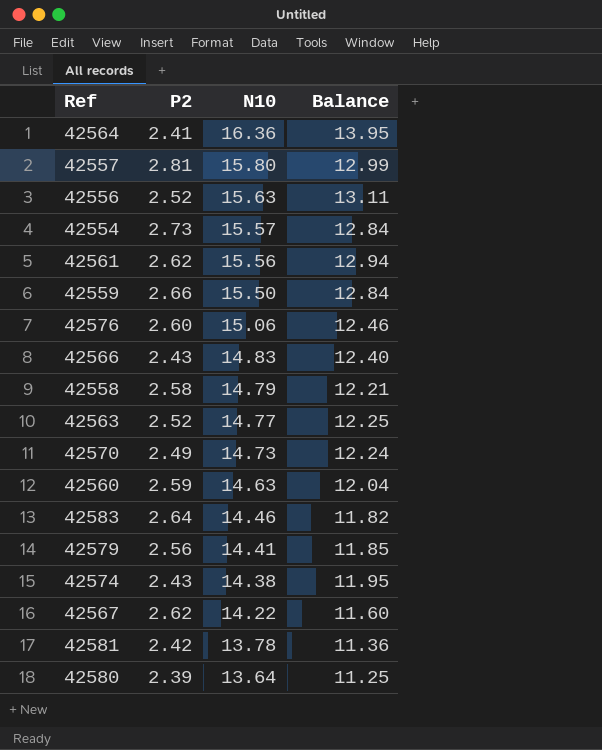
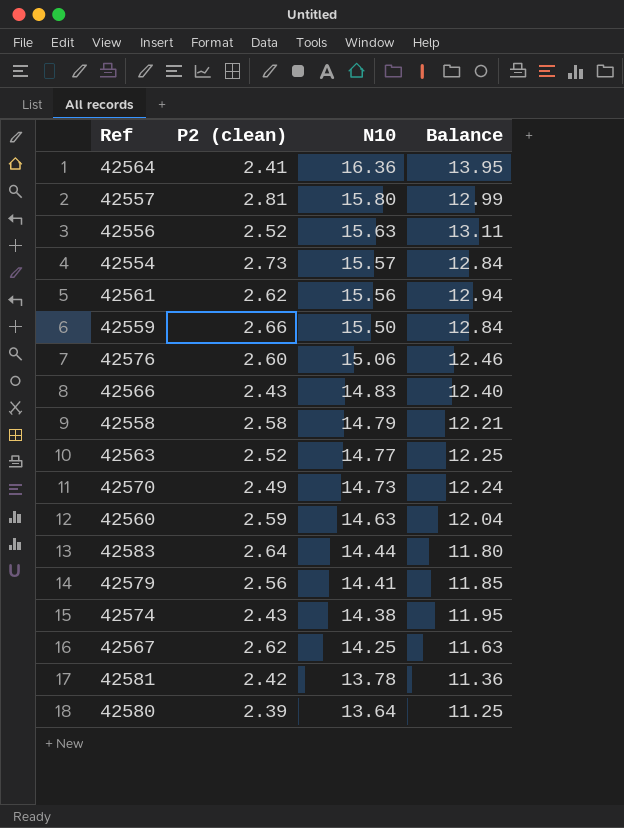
column name: P2 -> P2 (clean)
42583 | N10: 14.46 -> 14.44
42583 | Balance: 11.82 -> 11.80
42567 | N10: 14.22 -> 14.25
42567 | Balance: 11.60 -> 11.63

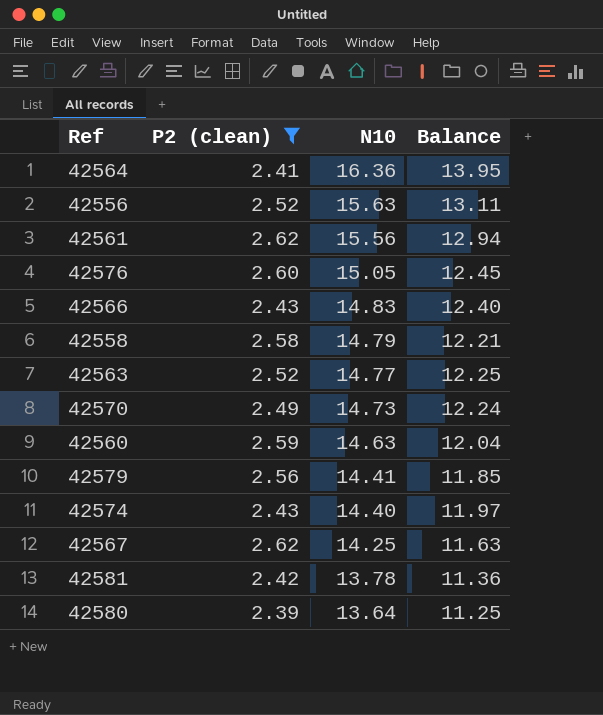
filter: none -> P2 (clean) <= 2.62
42576 | N10: 15.06 -> 15.05
42576 | Balance: 12.46 -> 12.45
42574 | N10: 14.38 -> 14.40
42574 | Balance: 11.95 -> 11.97

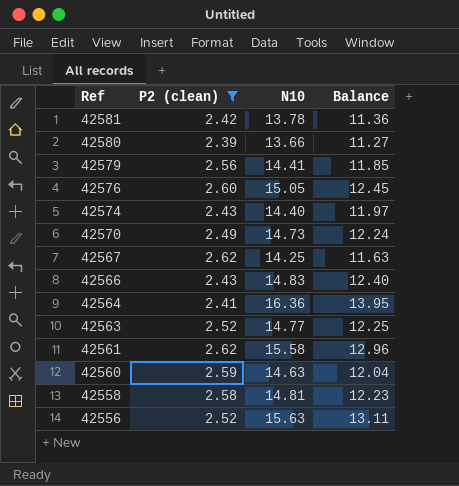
row order: N10 descending -> Ref descending
42580 | N10: 13.64 -> 13.66
42580 | Balance: 11.25 -> 11.27
42561 | N10: 15.56 -> 15.58
42561 | Balance: 12.94 -> 12.96
42558 | N10: 14.79 -> 14.81
42558 | Balance: 12.21 -> 12.23

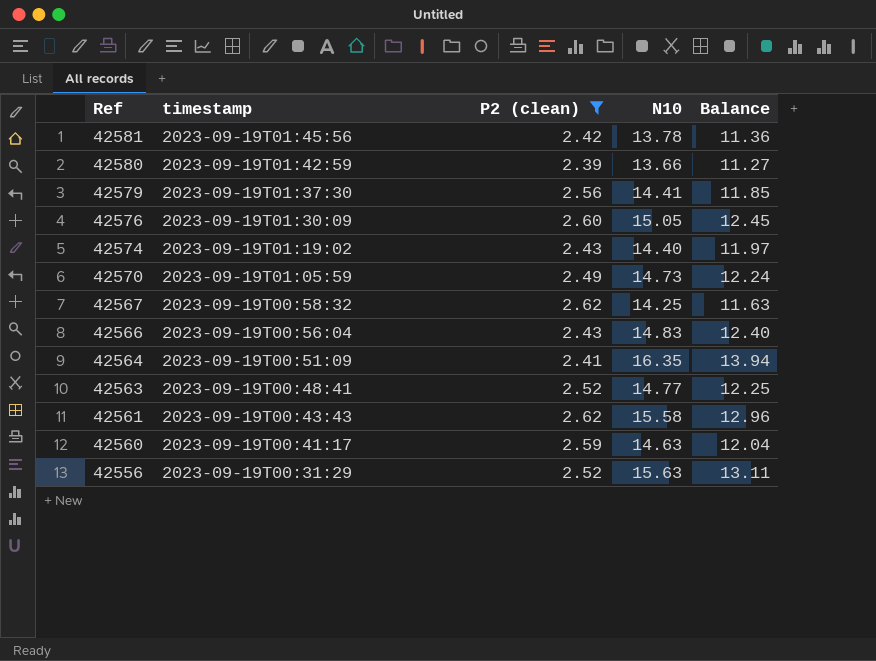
column timestamp | position: none -> 2
row 42558: 2.58 | 14.81 | 12.23 -> none
42564 | N10: 16.36 -> 16.35
42564 | Balance: 13.95 -> 13.94

